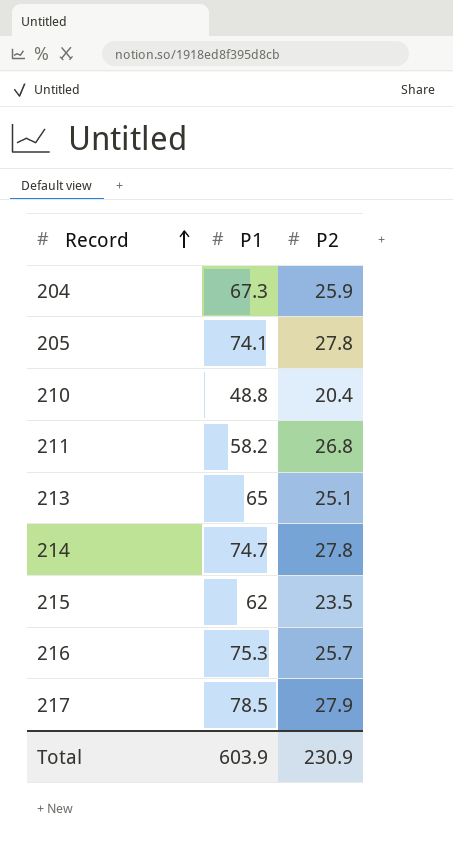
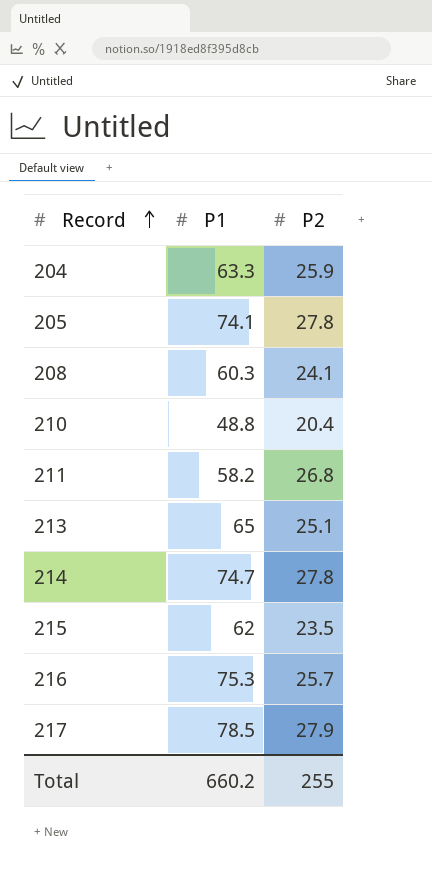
204 | P1: 67.3 -> 63.3
row 208: none -> 60.3 | 24.1
Total | P1: 603.9 -> 660.2
Total | P2: 230.9 -> 255

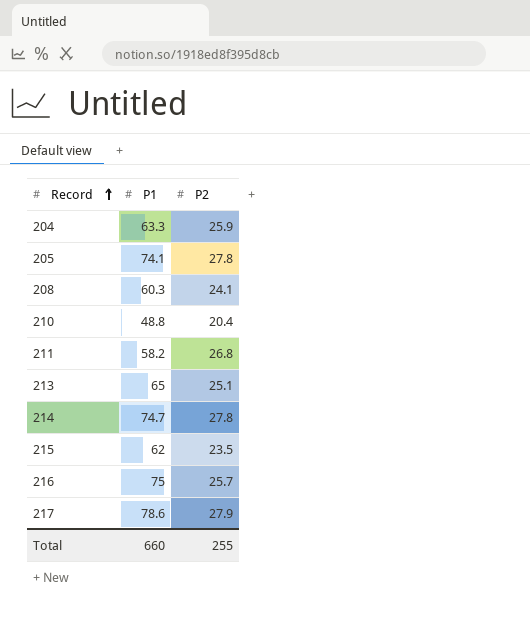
216 | P1: 75.3 -> 75
217 | P1: 78.5 -> 78.6
Total | P1: 660.2 -> 660

